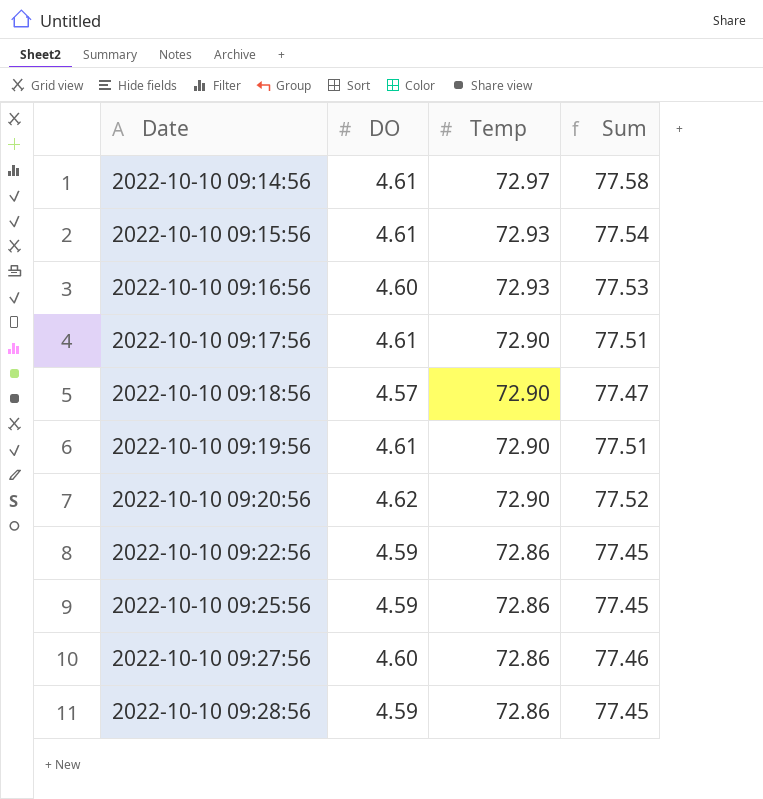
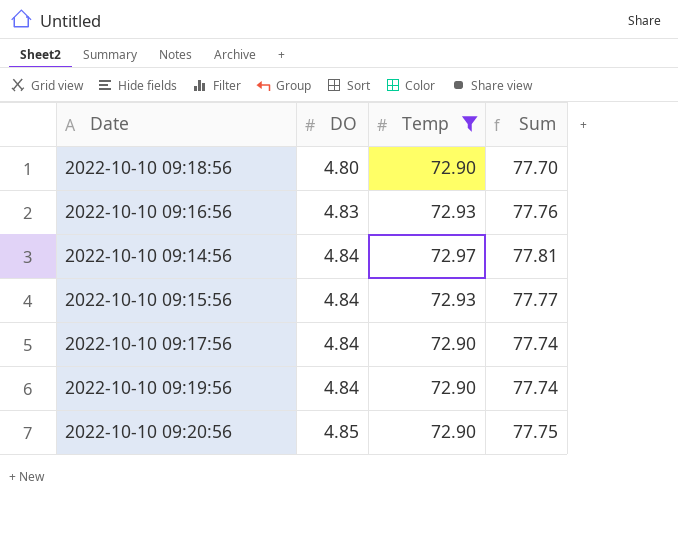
filter: none -> Temp != 72.86
row order: Date ascending -> DO ascending
2022-10-10 09:18:56 | DO: 4.57 -> 4.80
2022-10-10 09:18:56 | Sum: 77.47 -> 77.70
2022-10-10 09:16:56 | DO: 4.60 -> 4.83
2022-10-10 09:16:56 | Sum: 77.53 -> 77.76
2022-10-10 09:14:56 | DO: 4.61 -> 4.84
2022-10-10 09:14:56 | Sum: 77.58 -> 77.81
2022-10-10 09:15:56 | DO: 4.61 -> 4.84
2022-10-10 09:15:56 | Sum: 77.54 -> 77.77
2022-10-10 09:17:56 | DO: 4.61 -> 4.84
2022-10-10 09:17:56 | Sum: 77.51 -> 77.74
2022-10-10 09:19:56 | DO: 4.61 -> 4.84
2022-10-10 09:19:56 | Sum: 77.51 -> 77.74
2022-10-10 09:20:56 | DO: 4.62 -> 4.85
2022-10-10 09:20:56 | Sum: 77.52 -> 77.75

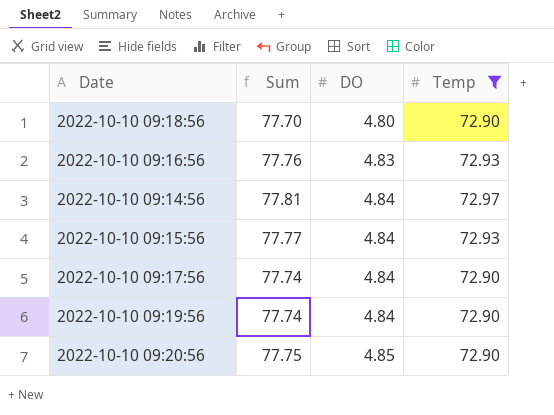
column Sum | position: 4 -> 2

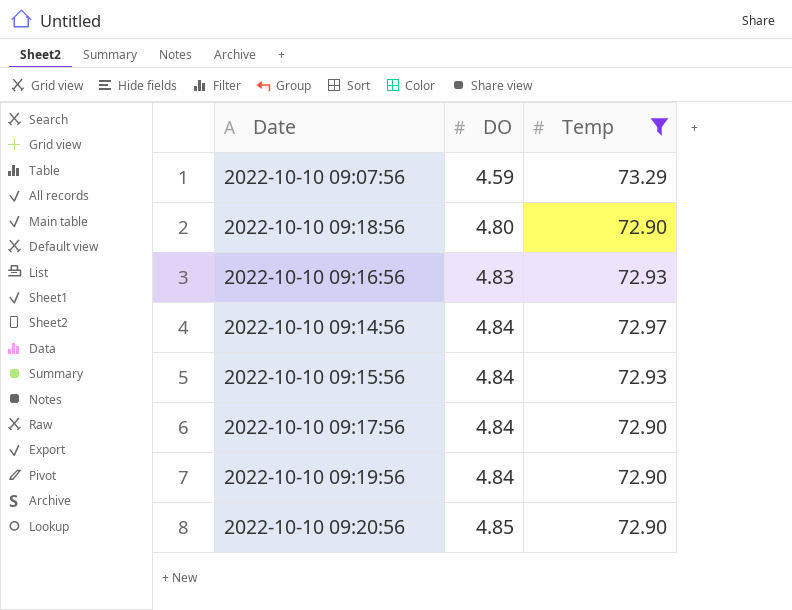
column Sum | formula: [DO] + [Temp] -> none
row 2022-10-10 09:07:56: none -> 4.59 | 73.29

